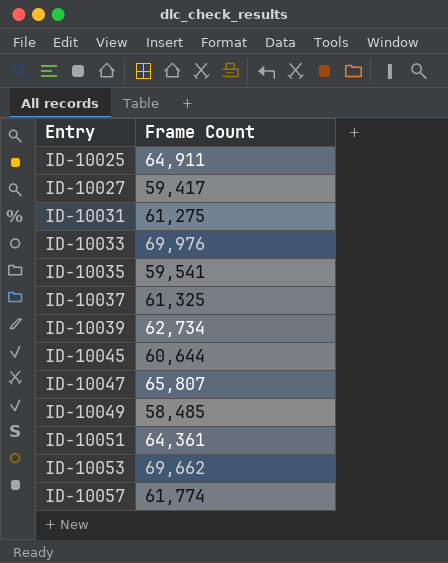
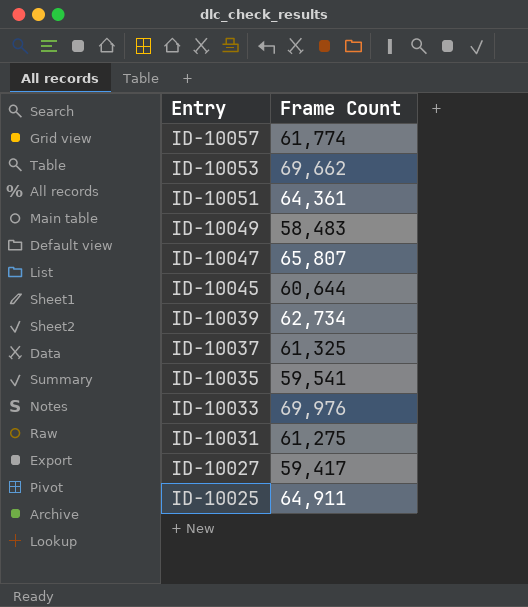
row order: Entry ascending -> Entry descending
ID-10049 | Frame Count: 58,485 -> 58,483

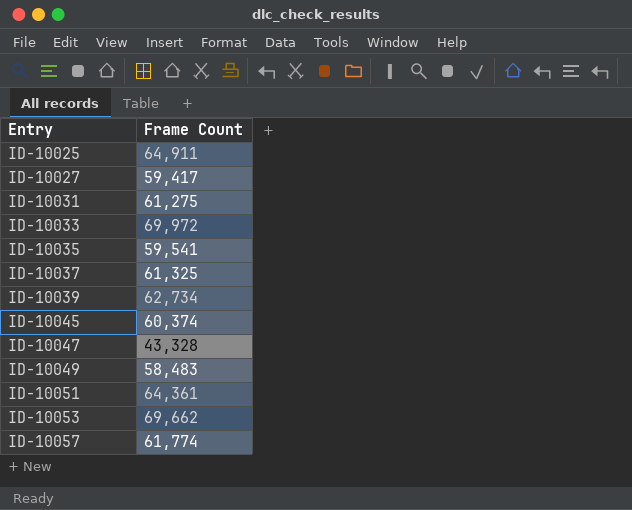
row order: Entry descending -> Entry ascending
ID-10033 | Frame Count: 69,976 -> 69,972
ID-10045 | Frame Count: 60,644 -> 60,374
ID-10047 | Frame Count: 65,807 -> 43,328

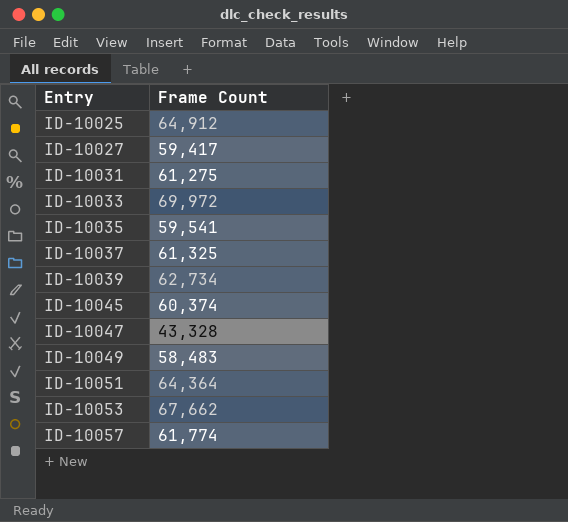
ID-10025 | Frame Count: 64,911 -> 64,912
ID-10051 | Frame Count: 64,361 -> 64,364
ID-10053 | Frame Count: 69,662 -> 67,662

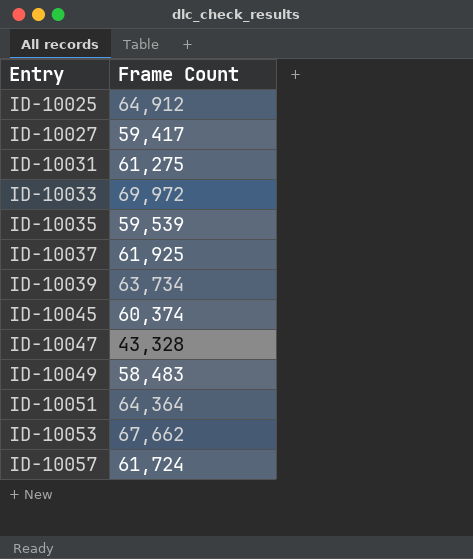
ID-10035 | Frame Count: 59,541 -> 59,539
ID-10037 | Frame Count: 61,325 -> 61,925
ID-10039 | Frame Count: 62,734 -> 63,734
ID-10057 | Frame Count: 61,774 -> 61,724

